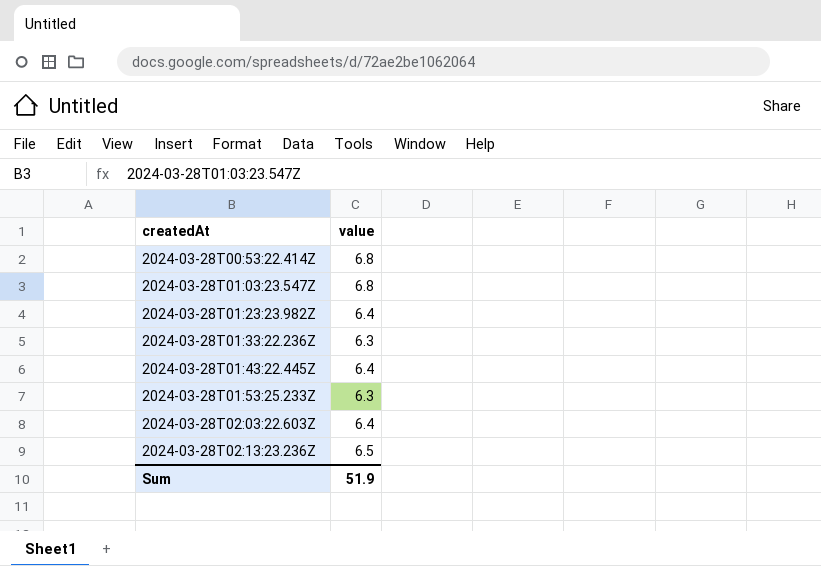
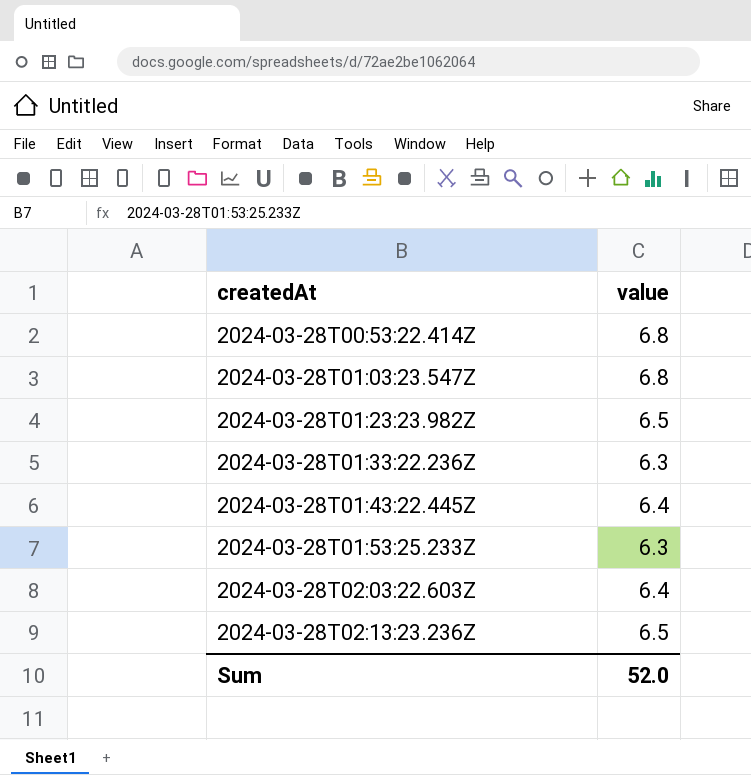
2024-03-28T01:23:23.982Z | value: 6.4 -> 6.5
Sum | value: 51.9 -> 52.0

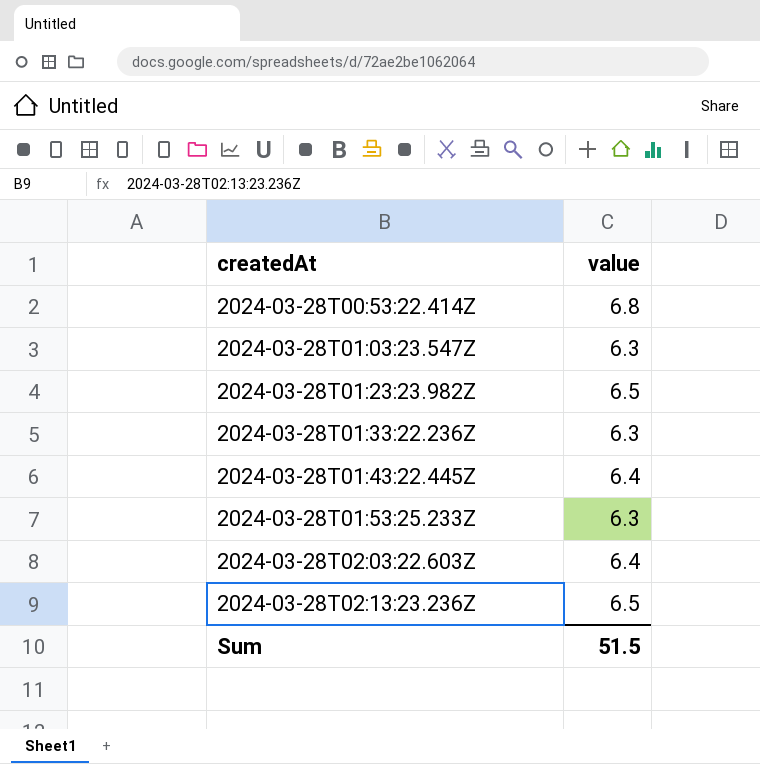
2024-03-28T01:03:23.547Z | value: 6.8 -> 6.3
Sum | value: 52.0 -> 51.5

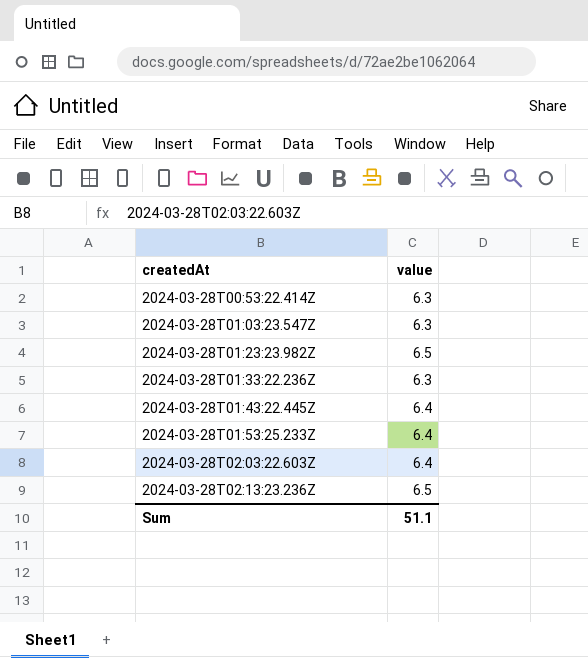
2024-03-28T00:53:22.414Z | value: 6.8 -> 6.3
2024-03-28T01:53:25.233Z | value: 6.3 -> 6.4
Sum | value: 51.5 -> 51.1

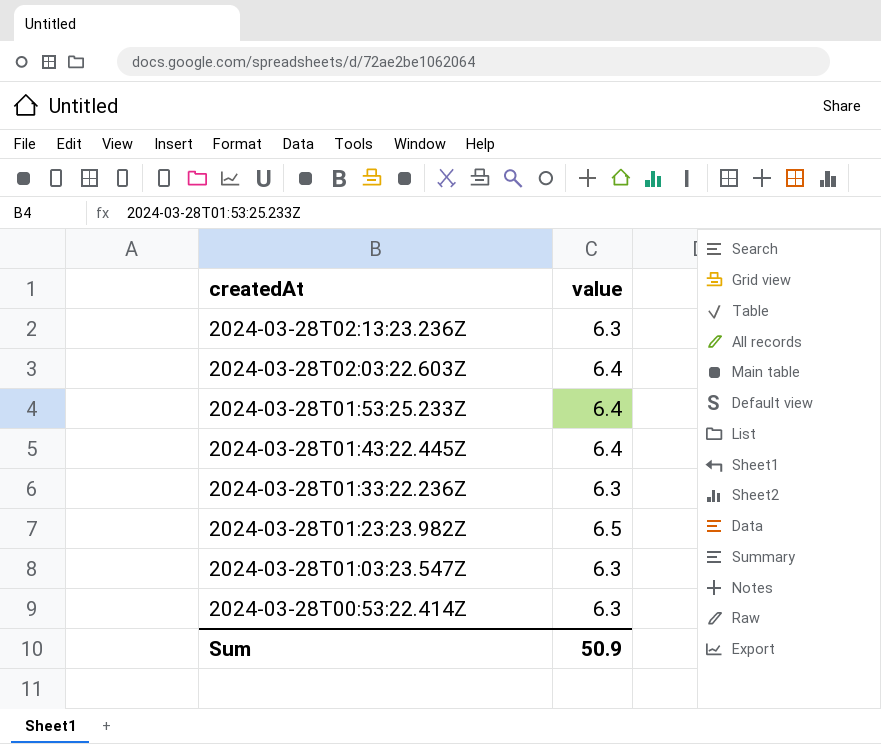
row order: createdAt ascending -> createdAt descending
2024-03-28T02:13:23.236Z | value: 6.5 -> 6.3
Sum | value: 51.1 -> 50.9

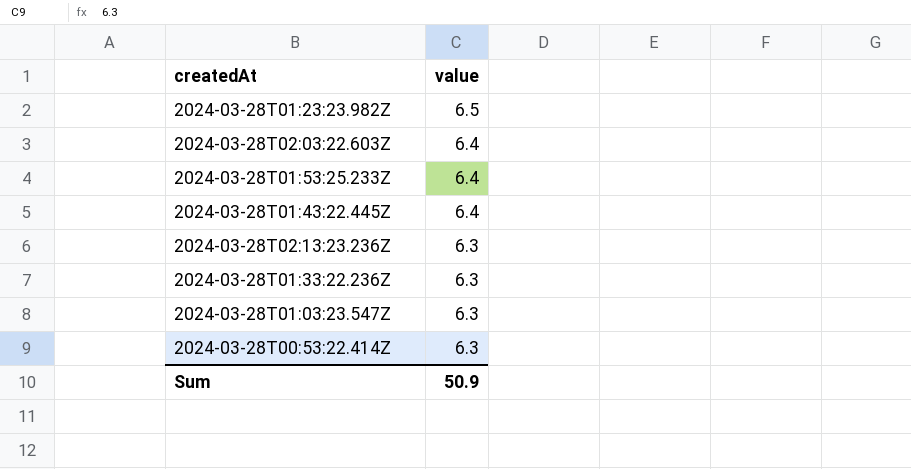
row order: createdAt descending -> value descending

